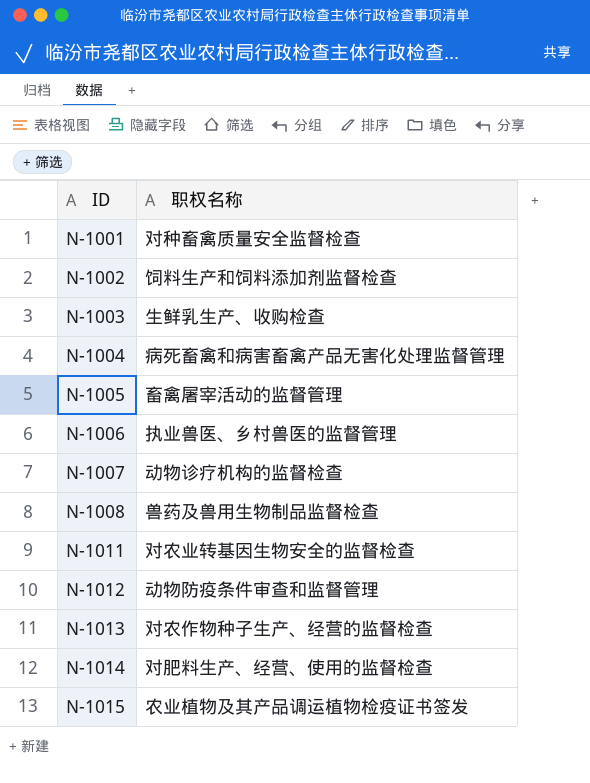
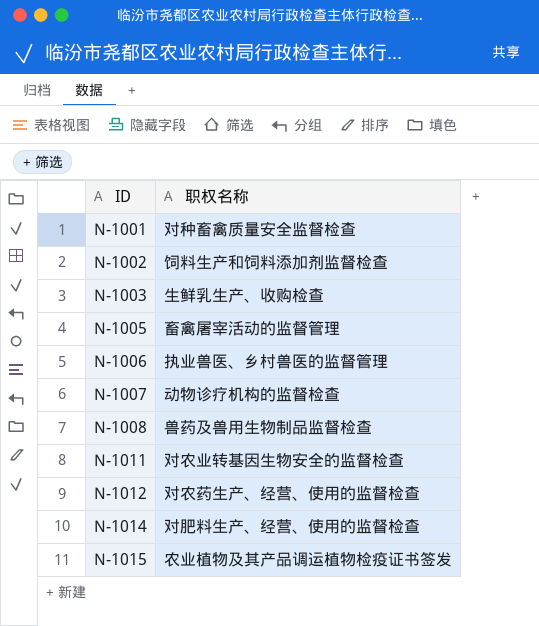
row N-1004: 病死畜禽和病害畜禽产品无害化处理监督管理 -> none
row N-1013: 对农作物种子生产、经营的监督检查 -> none
N-1012 | 职权名称: 动物防疫条件审查和监督管理 -> 对农药生产、经营、使用的监督检查

